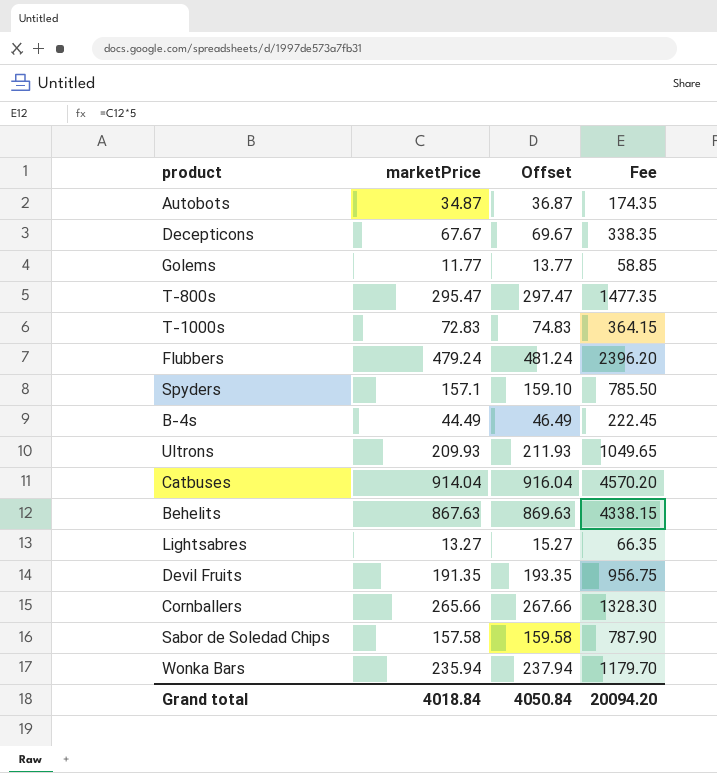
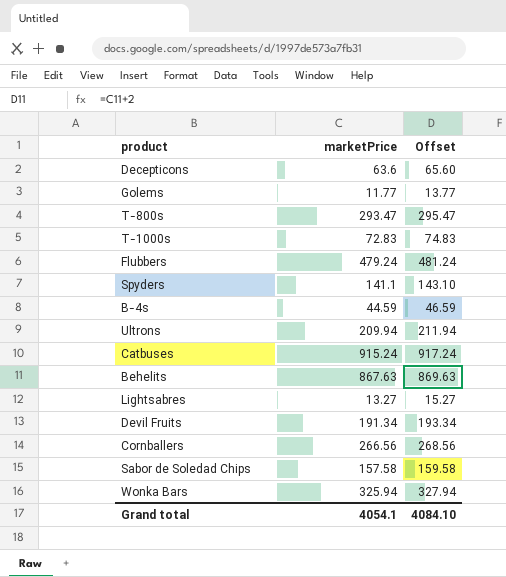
column Fee | formula: [marketPrice] * 5 -> none
row Autobots: 34.87 | 36.87 | 174.35 -> none
Decepticons | marketPrice: 67.67 -> 63.6
Decepticons | Offset: 69.67 -> 65.60
T-800s | marketPrice: 295.47 -> 293.47
T-800s | Offset: 297.47 -> 295.47
Spyders | marketPrice: 157.1 -> 141.1
Spyders | Offset: 159.10 -> 143.10
B-4s | marketPrice: 44.49 -> 44.59
B-4s | Offset: 46.49 -> 46.59
Ultrons | marketPrice: 209.93 -> 209.94
Ultrons | Offset: 211.93 -> 211.94
Catbuses | marketPrice: 914.04 -> 915.24
Catbuses | Offset: 916.04 -> 917.24
Devil Fruits | marketPrice: 191.35 -> 191.34
Devil Fruits | Offset: 193.35 -> 193.34
Cornballers | marketPrice: 265.66 -> 266.56
Cornballers | Offset: 267.66 -> 268.56
Wonka Bars | marketPrice: 235.94 -> 325.94
Wonka Bars | Offset: 237.94 -> 327.94
Grand total | marketPrice: 4018.84 -> 4054.1
Grand total | Offset: 4050.84 -> 4084.10

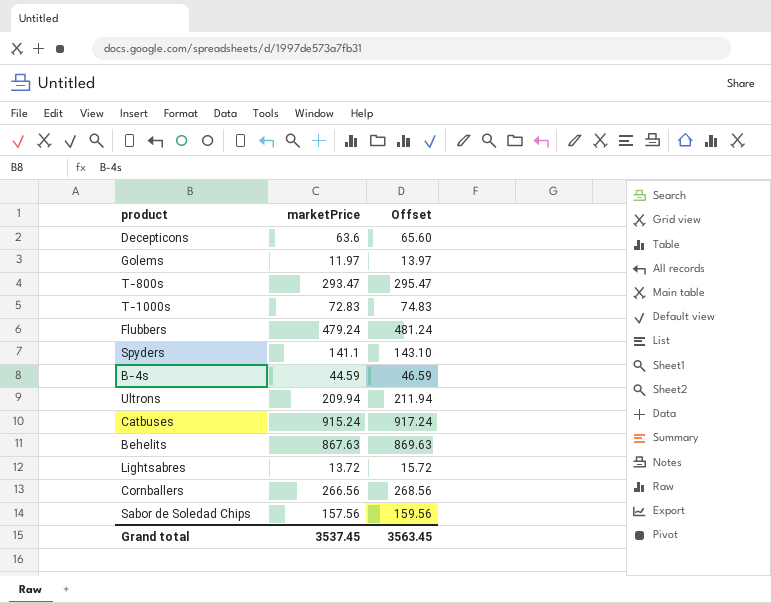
row Devil Fruits: 191.34 | 193.34 -> none
row Wonka Bars: 325.94 | 327.94 -> none
Golems | marketPrice: 11.77 -> 11.97
Golems | Offset: 13.77 -> 13.97
Lightsabres | marketPrice: 13.27 -> 13.72
Lightsabres | Offset: 15.27 -> 15.72
Sabor de Soledad Chips | marketPrice: 157.58 -> 157.56
Sabor de Soledad Chips | Offset: 159.58 -> 159.56
Grand total | marketPrice: 4054.1 -> 3537.45
Grand total | Offset: 4084.10 -> 3563.45

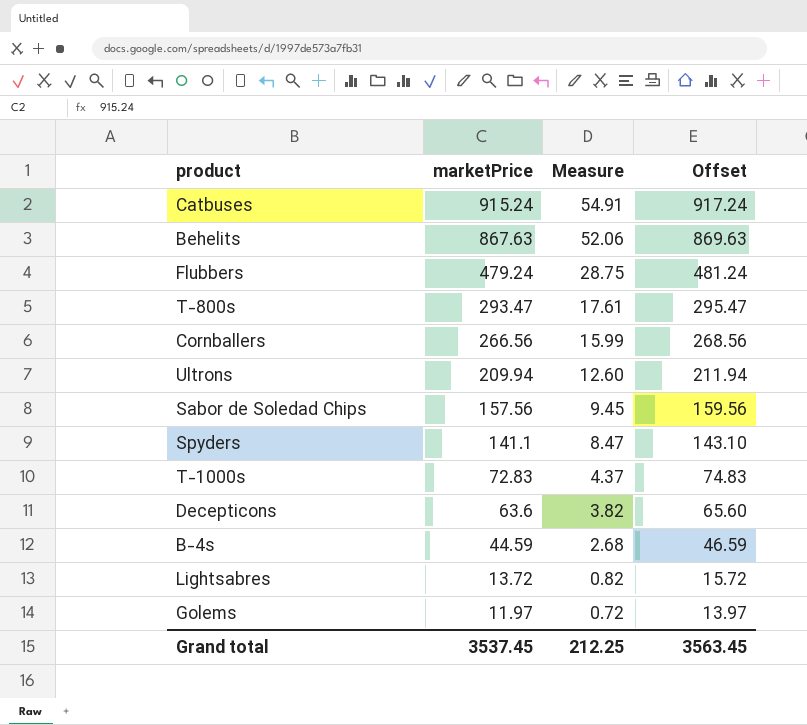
row order: none -> marketPrice descending
column Measure | formula: none -> [marketPrice] * 0.06

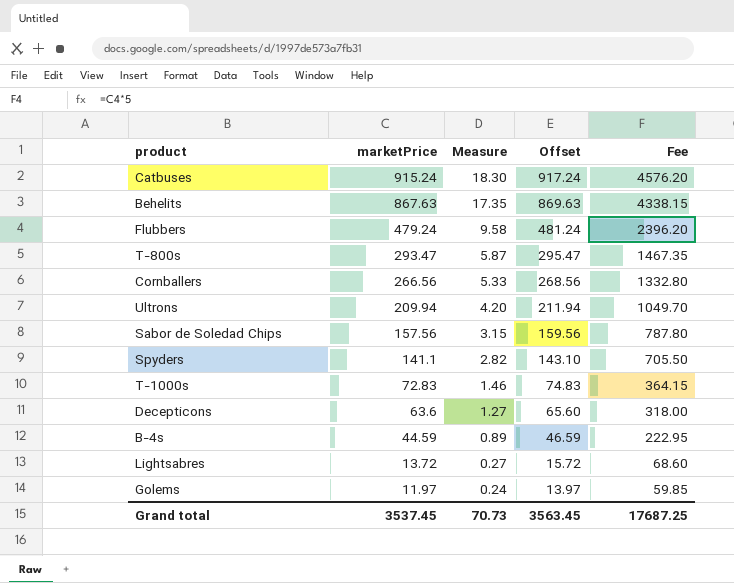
column Measure | formula: [marketPrice] * 0.06 -> [marketPrice] * 0.02
column Fee | formula: none -> [marketPrice] * 5
Grand total | Measure: 212.25 -> 70.73

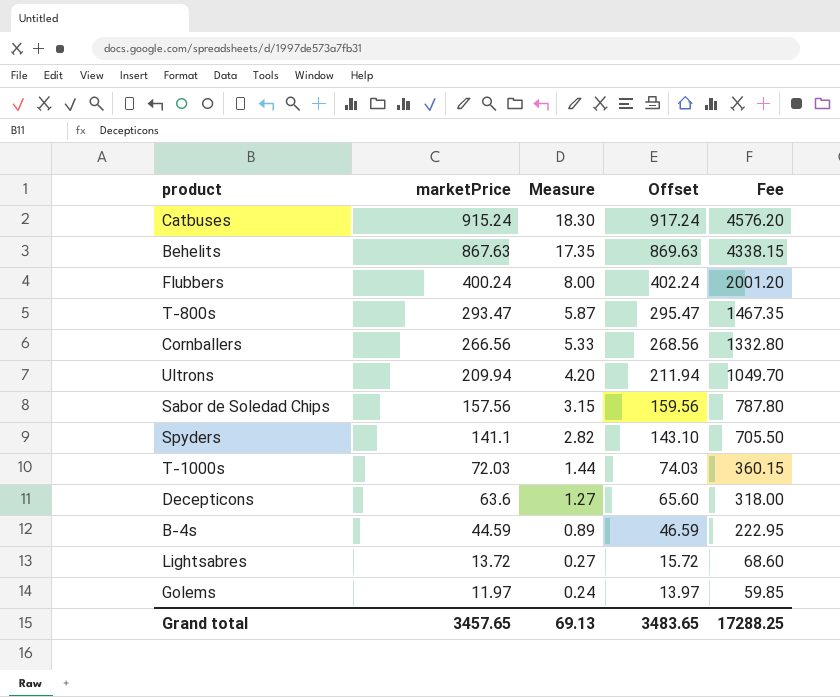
Flubbers | marketPrice: 479.24 -> 400.24
Flubbers | Measure: 9.58 -> 8.00
Flubbers | Offset: 481.24 -> 402.24
Flubbers | Fee: 2396.20 -> 2001.20
T-1000s | marketPrice: 72.83 -> 72.03
T-1000s | Measure: 1.46 -> 1.44
T-1000s | Offset: 74.83 -> 74.03
T-1000s | Fee: 364.15 -> 360.15
Grand total | marketPrice: 3537.45 -> 3457.65
Grand total | Measure: 70.73 -> 69.13
Grand total | Offset: 3563.45 -> 3483.65
Grand total | Fee: 17687.25 -> 17288.25

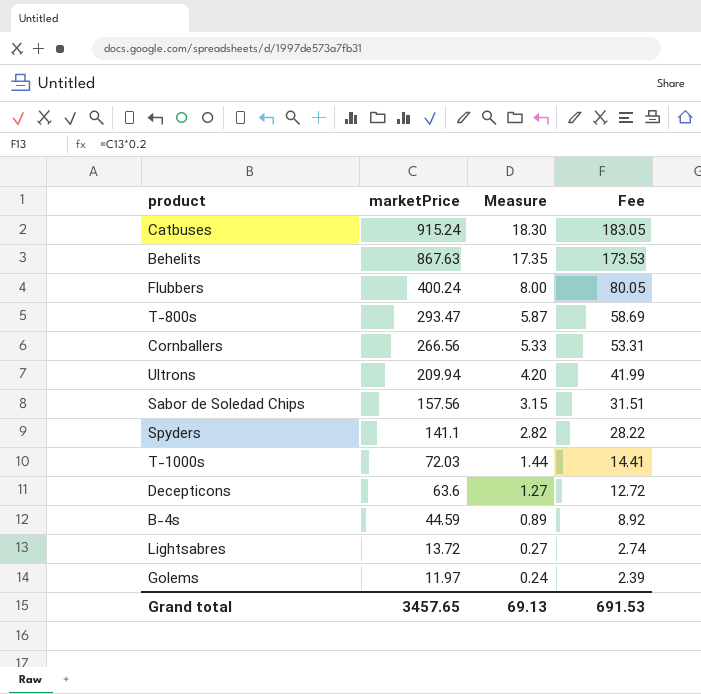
column Offset | formula: [marketPrice] + 2 -> none
column Fee | formula: [marketPrice] * 5 -> [marketPrice] * 0.2
Grand total | Fee: 17288.25 -> 691.53

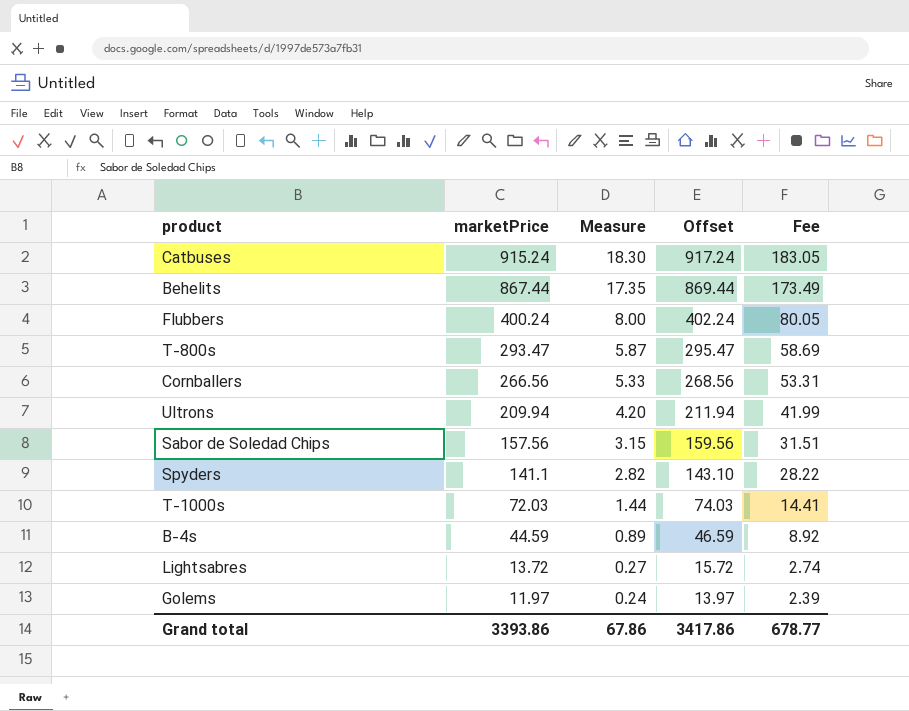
column Offset | formula: none -> [marketPrice] + 2
row Decepticons: 63.6 | 1.27 | 12.72 -> none
Behelits | marketPrice: 867.63 -> 867.44
Behelits | Fee: 173.53 -> 173.49
Grand total | marketPrice: 3457.65 -> 3393.86
Grand total | Measure: 69.13 -> 67.86
Grand total | Fee: 691.53 -> 678.77

